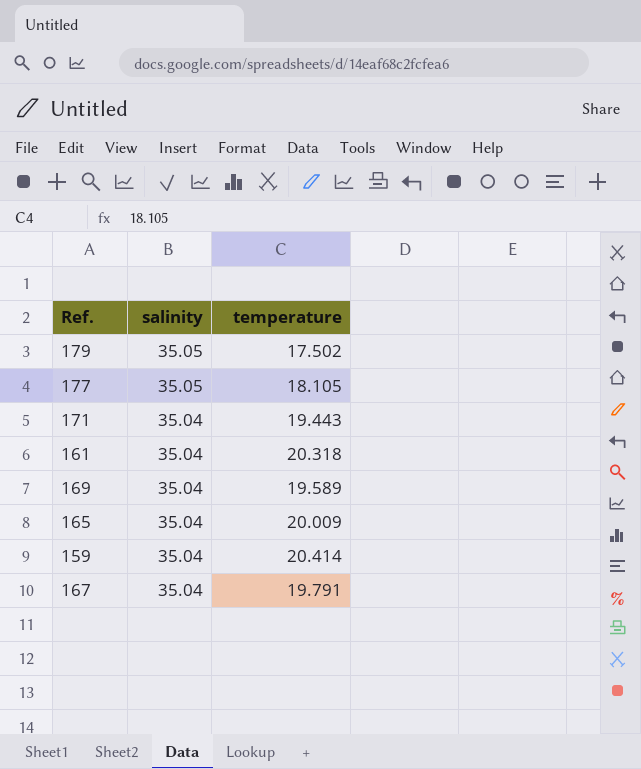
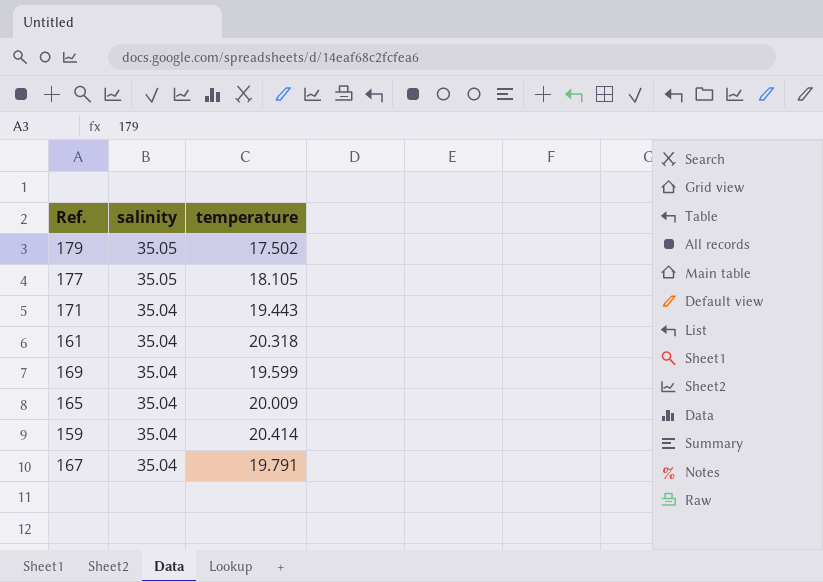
169 | temperature: 19.589 -> 19.599

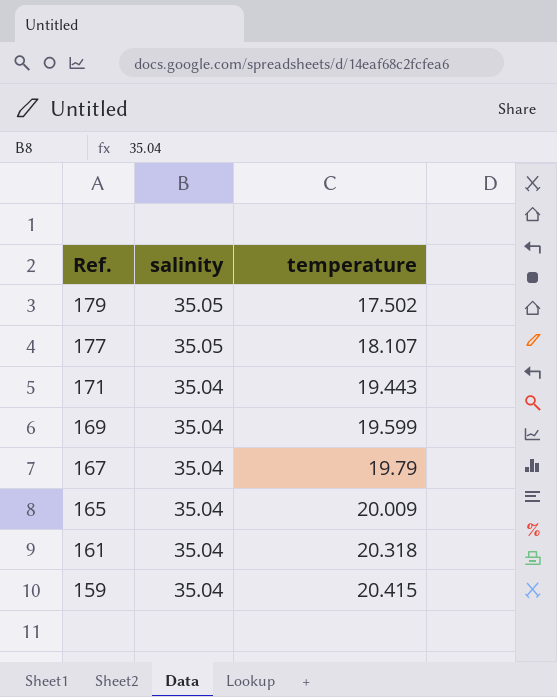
row order: salinity descending -> Ref. descending
177 | temperature: 18.105 -> 18.107
167 | temperature: 19.791 -> 19.79
159 | temperature: 20.414 -> 20.415

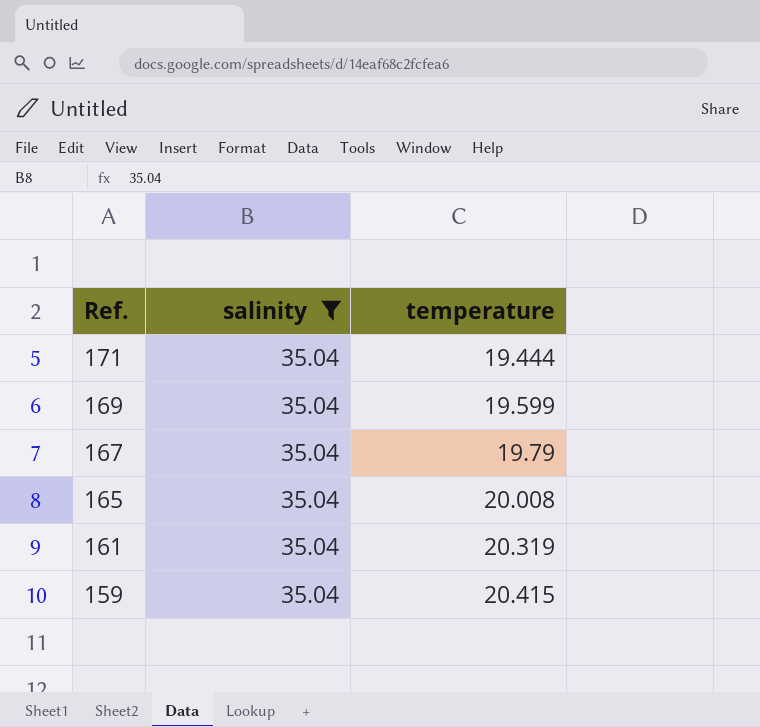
filter: none -> salinity = 35.04
171 | temperature: 19.443 -> 19.444
165 | temperature: 20.009 -> 20.008
161 | temperature: 20.318 -> 20.319

